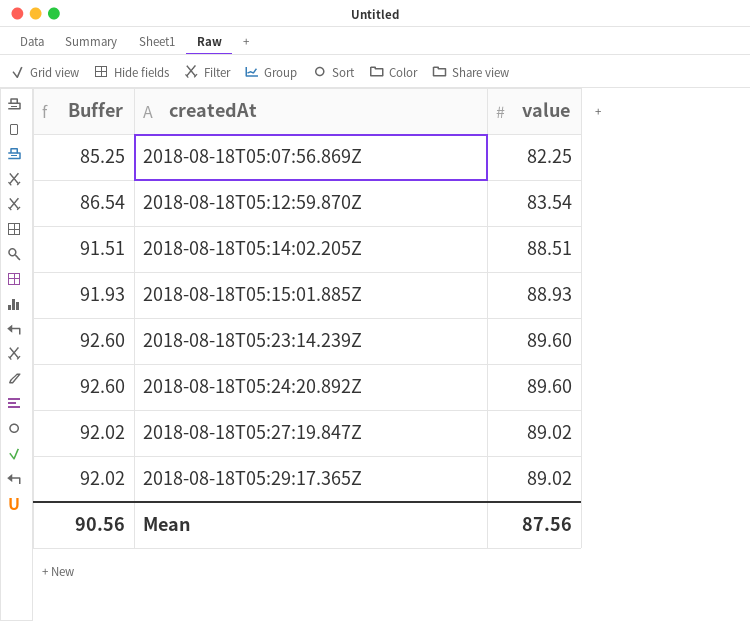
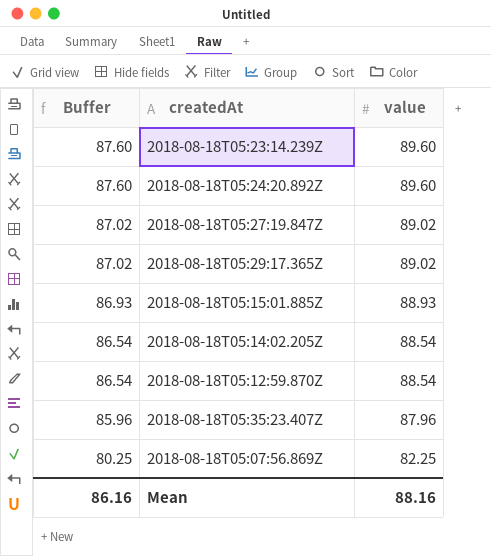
row order: createdAt ascending -> Buffer descending
column Buffer | formula: [value] + 3 -> [value] - 2
2018-08-18T05:14:02.205Z | value: 88.51 -> 88.54
2018-08-18T05:12:59.870Z | value: 83.54 -> 88.54
row 2018-08-18T05:35:23.407Z: none -> 85.96 | 87.96
Mean | Buffer: 90.56 -> 86.16
Mean | value: 87.56 -> 88.16

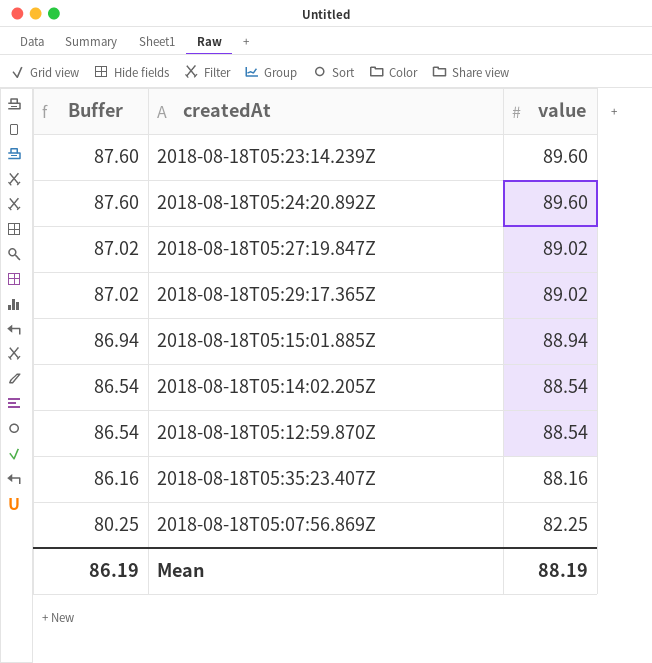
2018-08-18T05:15:01.885Z | Buffer: 86.93 -> 86.94
2018-08-18T05:15:01.885Z | value: 88.93 -> 88.94
2018-08-18T05:35:23.407Z | Buffer: 85.96 -> 86.16
2018-08-18T05:35:23.407Z | value: 87.96 -> 88.16
Mean | Buffer: 86.16 -> 86.19
Mean | value: 88.16 -> 88.19

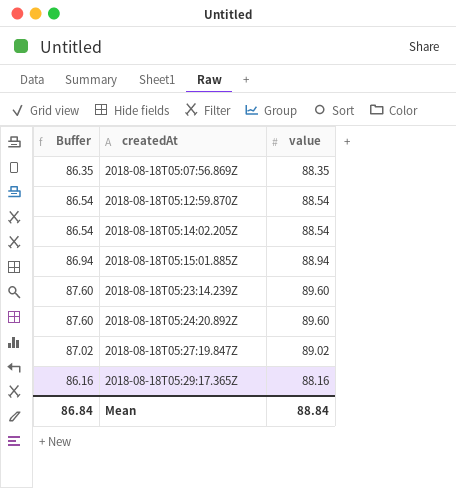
row order: Buffer descending -> createdAt ascending
row 2018-08-18T05:35:23.407Z: 86.16 | 88.16 -> none
2018-08-18T05:07:56.869Z | Buffer: 80.25 -> 86.35
2018-08-18T05:07:56.869Z | value: 82.25 -> 88.35
2018-08-18T05:29:17.365Z | Buffer: 87.02 -> 86.16
2018-08-18T05:29:17.365Z | value: 89.02 -> 88.16
Mean | Buffer: 86.19 -> 86.84
Mean | value: 88.19 -> 88.84

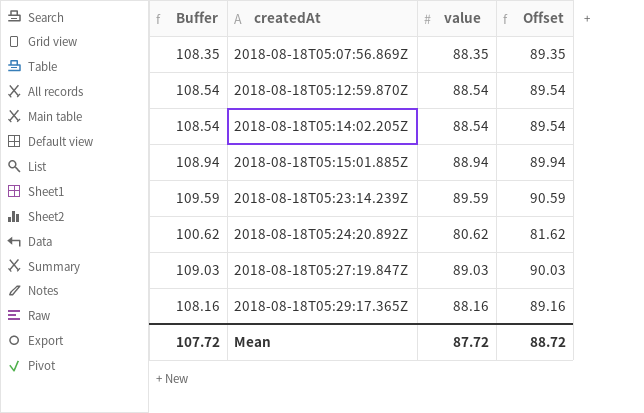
column Buffer | formula: [value] - 2 -> [value] + 20
column Offset | formula: none -> [value] + 1
2018-08-18T05:23:14.239Z | value: 89.60 -> 89.59
2018-08-18T05:24:20.892Z | value: 89.60 -> 80.62
2018-08-18T05:27:19.847Z | value: 89.02 -> 89.03
Mean | Buffer: 86.84 -> 107.72
Mean | value: 88.84 -> 87.72

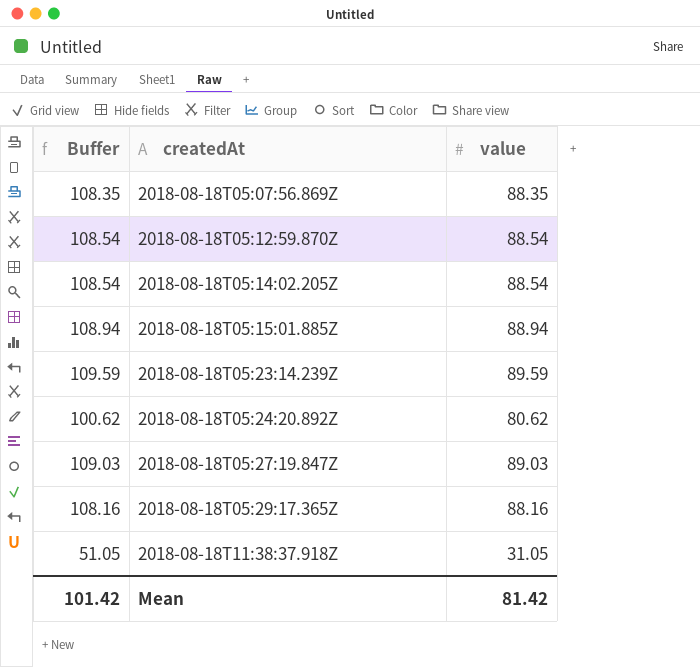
column Offset | formula: [value] + 1 -> none
row 2018-08-18T11:38:37.918Z: none -> 51.05 | 31.05
Mean | Buffer: 107.72 -> 101.42
Mean | value: 87.72 -> 81.42

